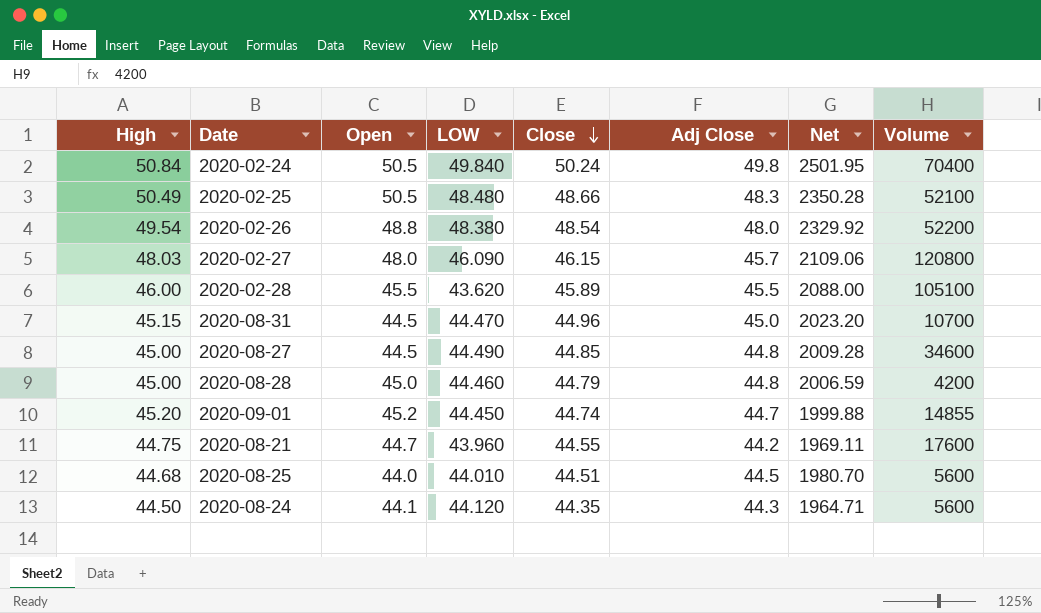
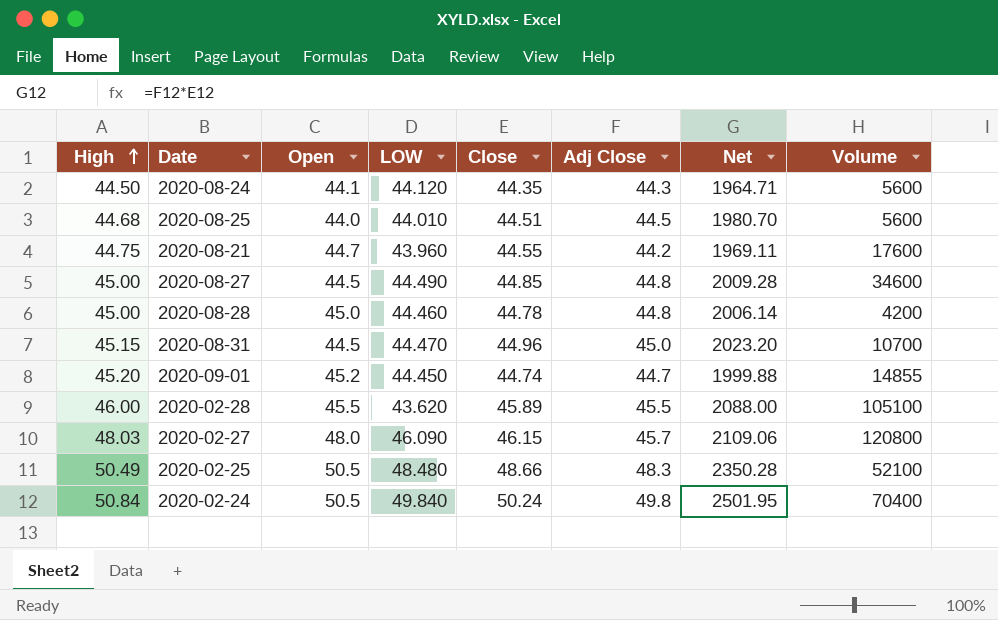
row order: Close descending -> High ascending
row 2020-02-26: 49.54 | 48.8 | 48.380 | 48.54 | 48.0 | 2329.92 | 52200 -> none
2020-08-28 | Close: 44.79 -> 44.78
2020-08-28 | Net: 2006.59 -> 2006.14

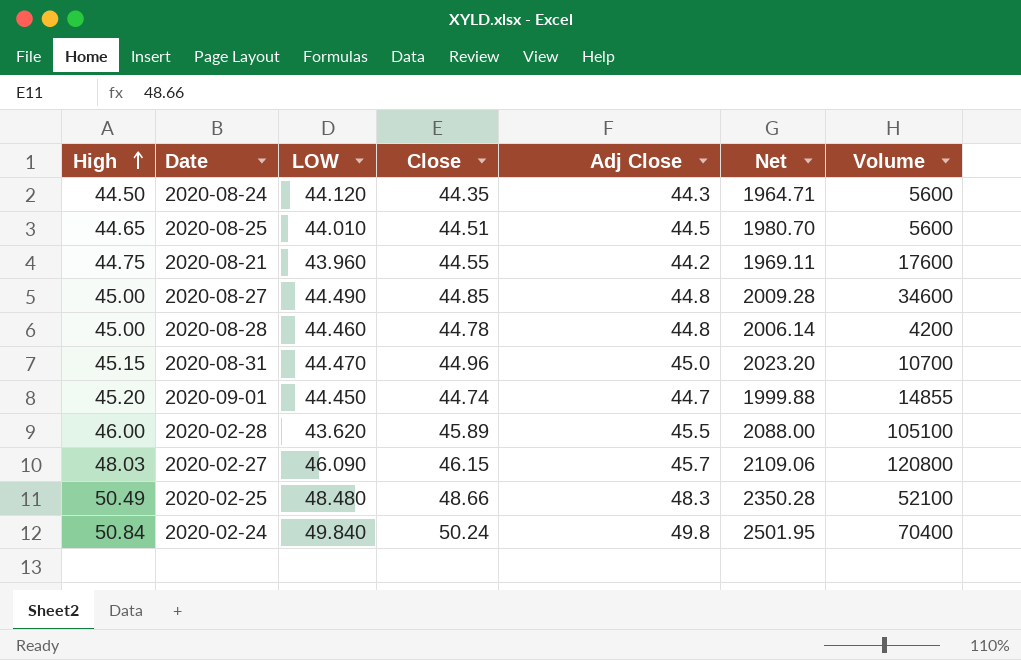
column Open | position: 3 -> none
2020-08-25 | High: 44.68 -> 44.65

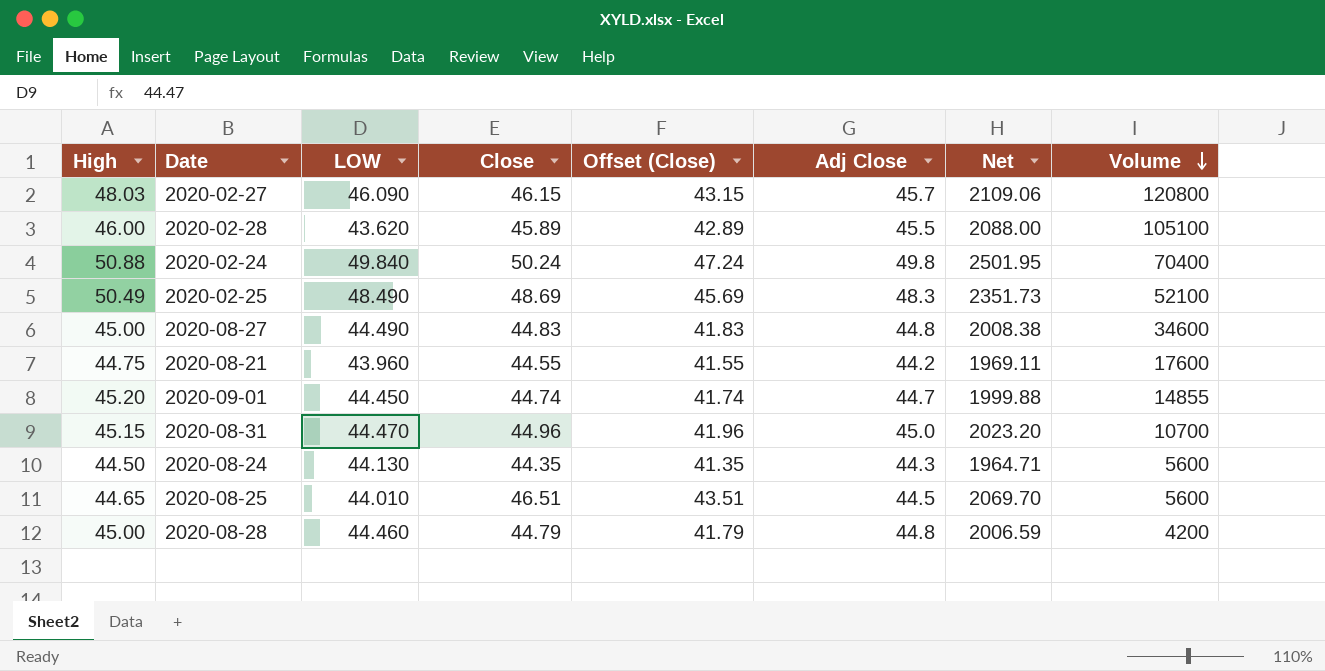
row order: High ascending -> Volume descending
column Offset (Close) | formula: none -> [Close] - 3
2020-02-24 | High: 50.84 -> 50.88
2020-02-25 | LOW: 48.480 -> 48.490
2020-02-25 | Close: 48.66 -> 48.69
2020-02-25 | Net: 2350.28 -> 2351.73
2020-08-27 | Close: 44.85 -> 44.83
2020-08-27 | Net: 2009.28 -> 2008.38
2020-08-24 | LOW: 44.120 -> 44.130
2020-08-25 | Close: 44.51 -> 46.51
2020-08-25 | Net: 1980.70 -> 2069.70
2020-08-28 | Close: 44.78 -> 44.79
2020-08-28 | Net: 2006.14 -> 2006.59

